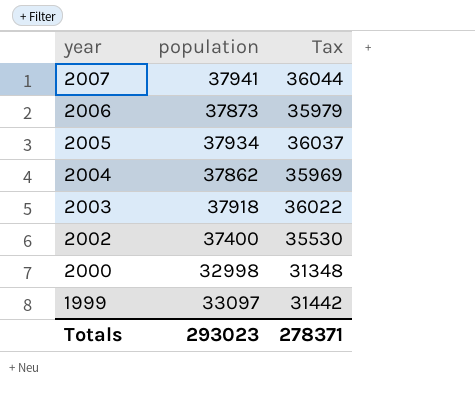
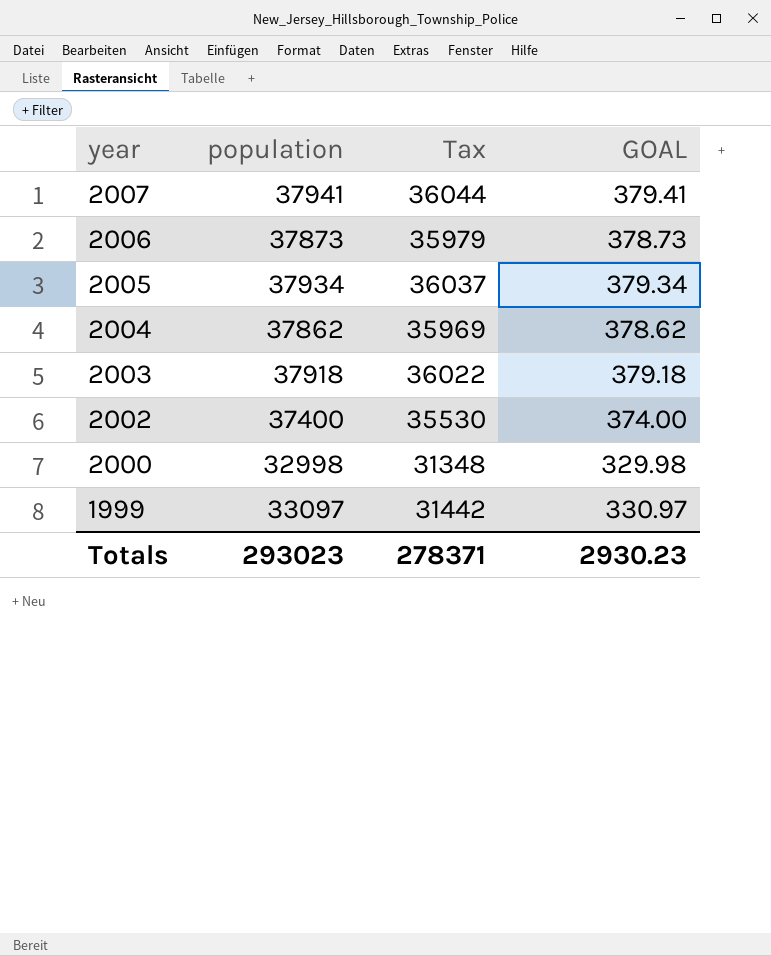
column GOAL | formula: none -> [population] * 0.01

